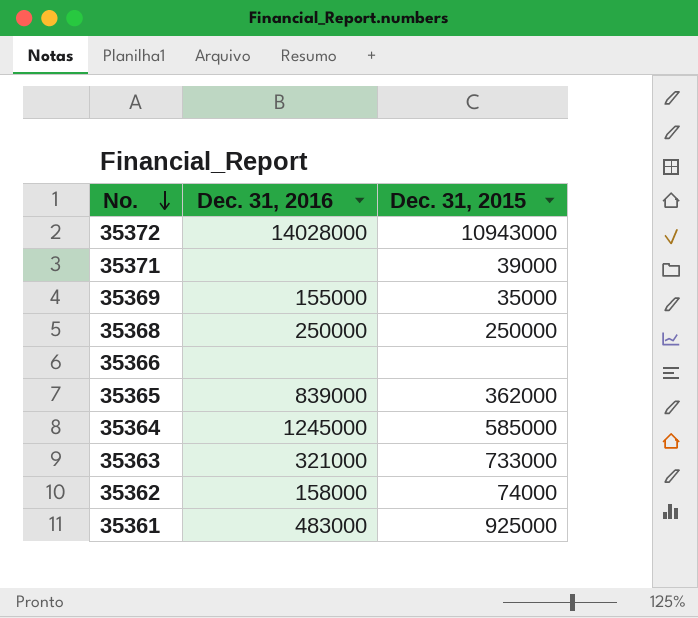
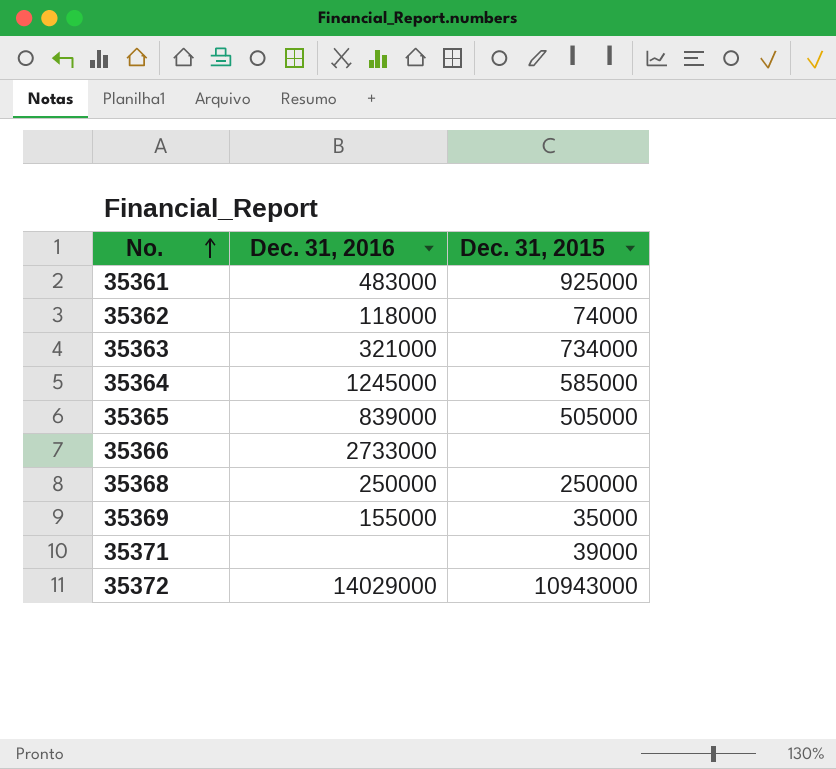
row order: No. descending -> No. ascending
35362 | Dec. 31, 2016: 158000 -> 118000
35363 | Dec. 31, 2015: 733000 -> 734000
35365 | Dec. 31, 2015: 362000 -> 505000
35366 | Dec. 31, 2016: none -> 2733000
35372 | Dec. 31, 2016: 14028000 -> 14029000

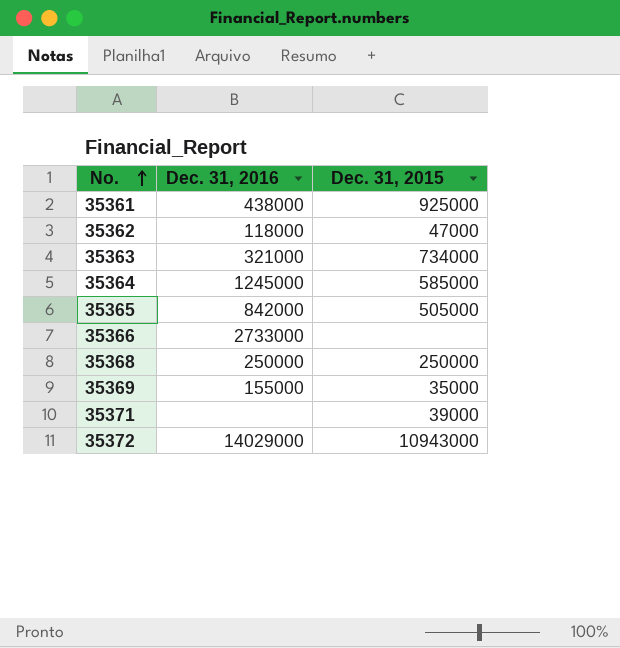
35361 | Dec. 31, 2016: 483000 -> 438000
35362 | Dec. 31, 2015: 74000 -> 47000
35365 | Dec. 31, 2016: 839000 -> 842000

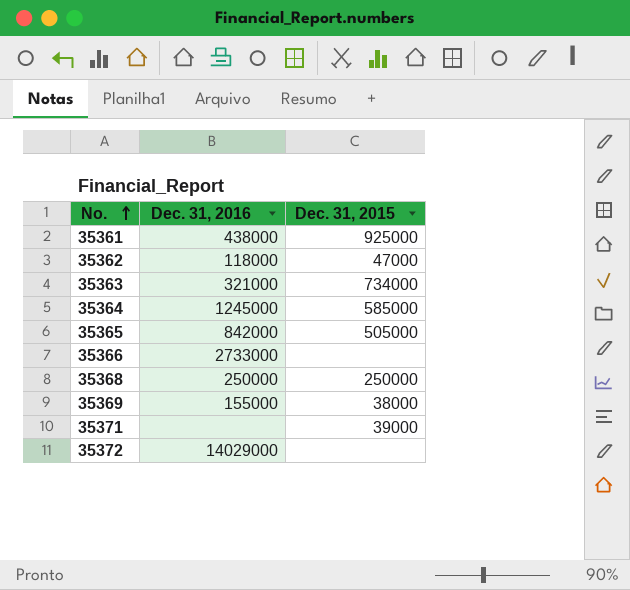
35369 | Dec. 31, 2015: 35000 -> 38000
35372 | Dec. 31, 2015: 10943000 -> none

